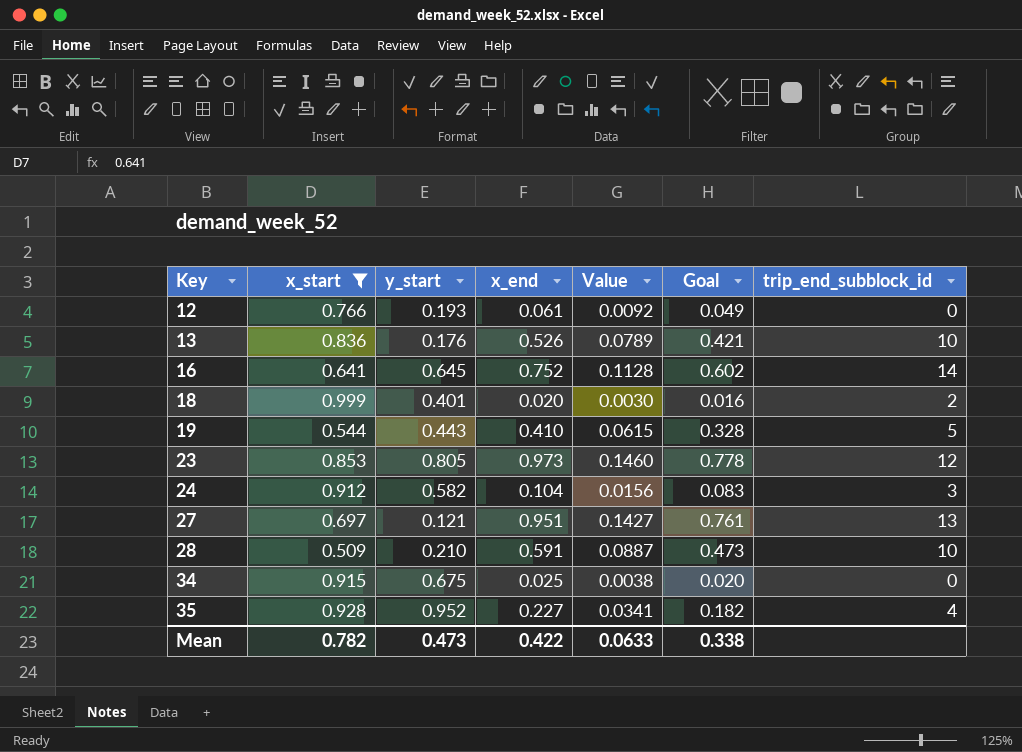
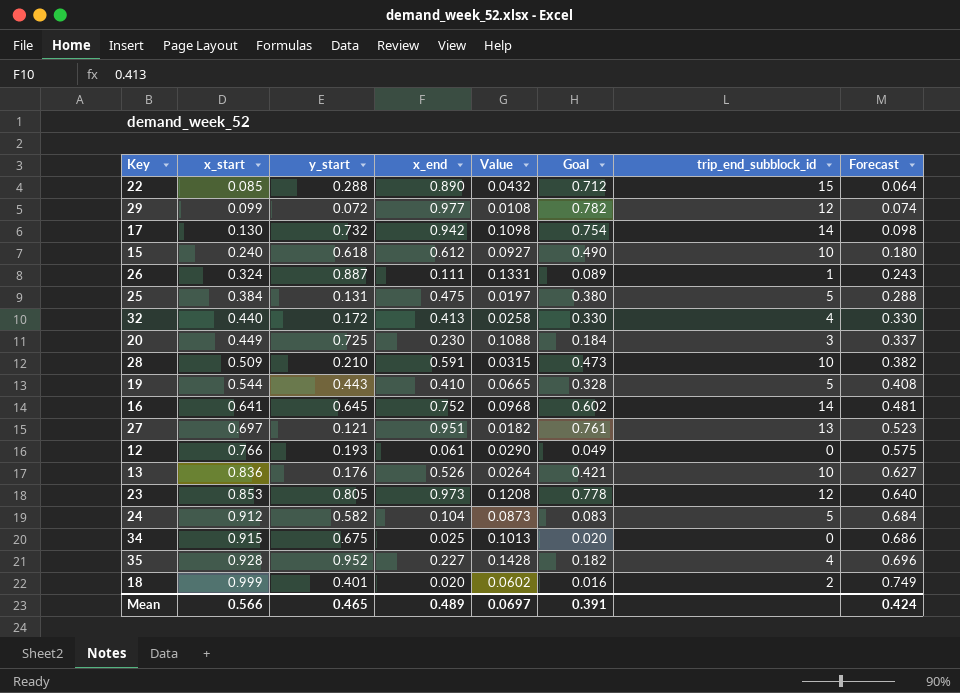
filter: x_start >= 0.509 -> none
row order: Key ascending -> x_start ascending
column Value | formula: [x_end] * 0.15 -> [y_start] * 0.15
column Forecast | formula: none -> [x_start] * 0.75
24 | trip_end_subblock_id: 3 -> 5
Mean | x_start: 0.782 -> 0.566
Mean | y_start: 0.473 -> 0.465
Mean | x_end: 0.422 -> 0.489
Mean | Value: 0.0633 -> 0.0697
Mean | Goal: 0.338 -> 0.391

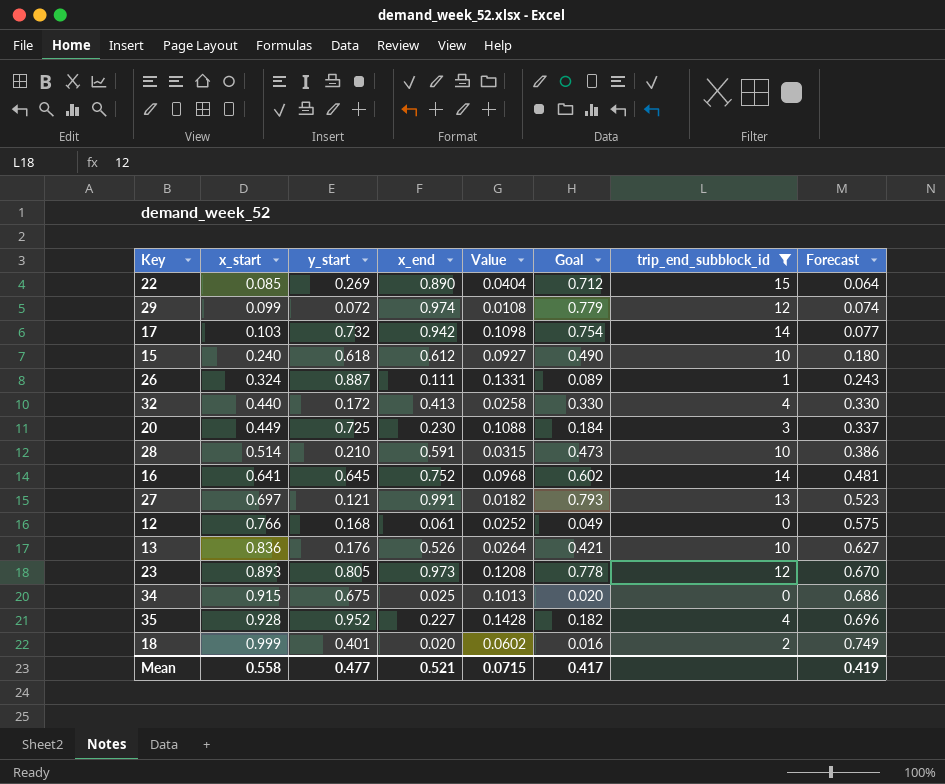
filter: none -> trip_end_subblock_id != 5
22 | y_start: 0.288 -> 0.269
22 | Value: 0.0432 -> 0.0404
29 | x_end: 0.977 -> 0.974
29 | Goal: 0.782 -> 0.779
17 | x_start: 0.130 -> 0.103
17 | Forecast: 0.098 -> 0.077
28 | x_start: 0.509 -> 0.514
28 | Forecast: 0.382 -> 0.386
27 | x_end: 0.951 -> 0.991
27 | Goal: 0.761 -> 0.793
12 | y_start: 0.193 -> 0.168
12 | Value: 0.0290 -> 0.0252
23 | x_start: 0.853 -> 0.893
23 | Forecast: 0.640 -> 0.670
Mean | x_start: 0.566 -> 0.558
Mean | y_start: 0.465 -> 0.477
Mean | x_end: 0.489 -> 0.521
Mean | Value: 0.0697 -> 0.0715
Mean | Goal: 0.391 -> 0.417
Mean | Forecast: 0.424 -> 0.419

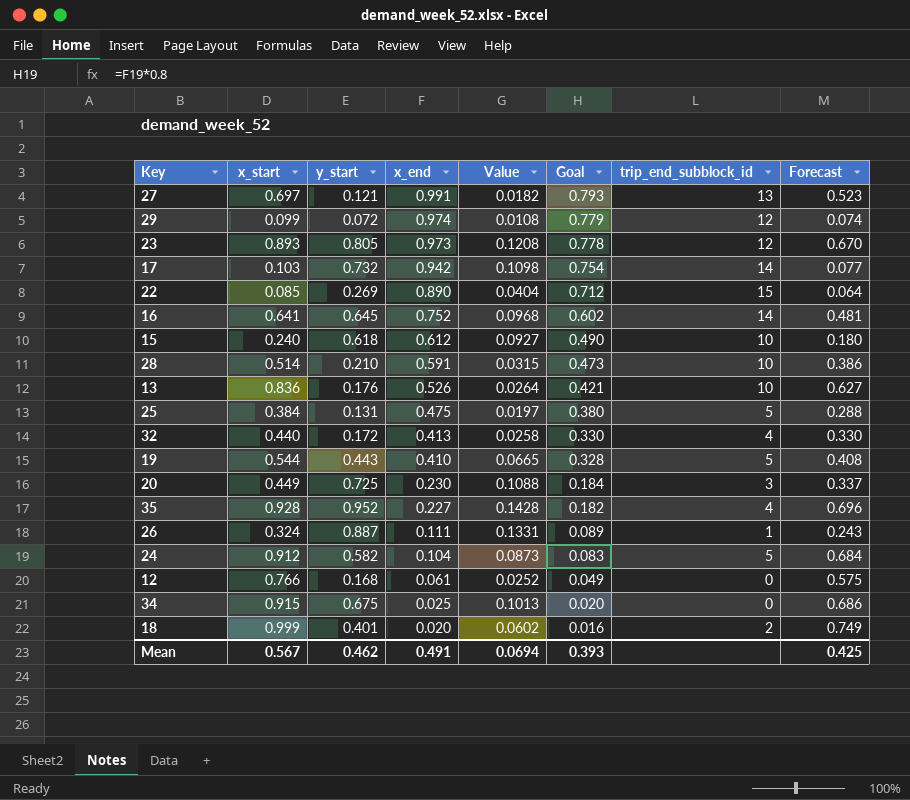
filter: trip_end_subblock_id != 5 -> none
row order: x_start ascending -> x_end descending
Mean | x_start: 0.558 -> 0.567
Mean | y_start: 0.477 -> 0.462
Mean | x_end: 0.521 -> 0.491
Mean | Value: 0.0715 -> 0.0694
Mean | Goal: 0.417 -> 0.393
Mean | Forecast: 0.419 -> 0.425

